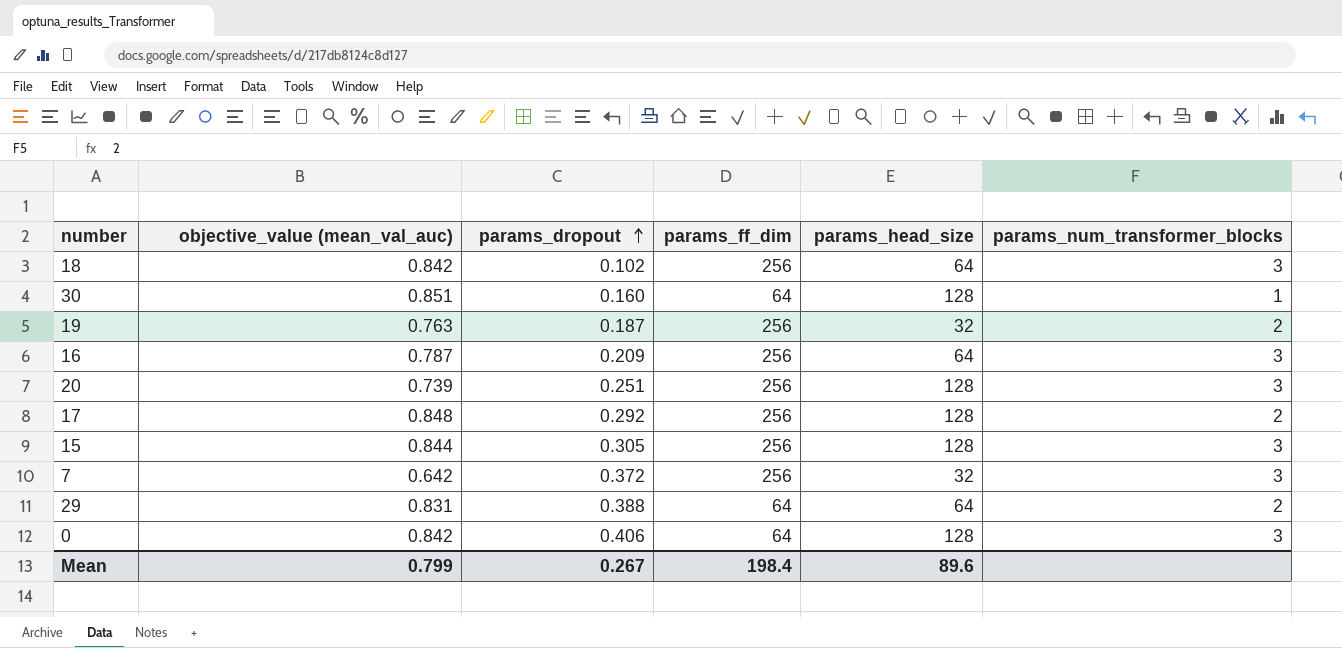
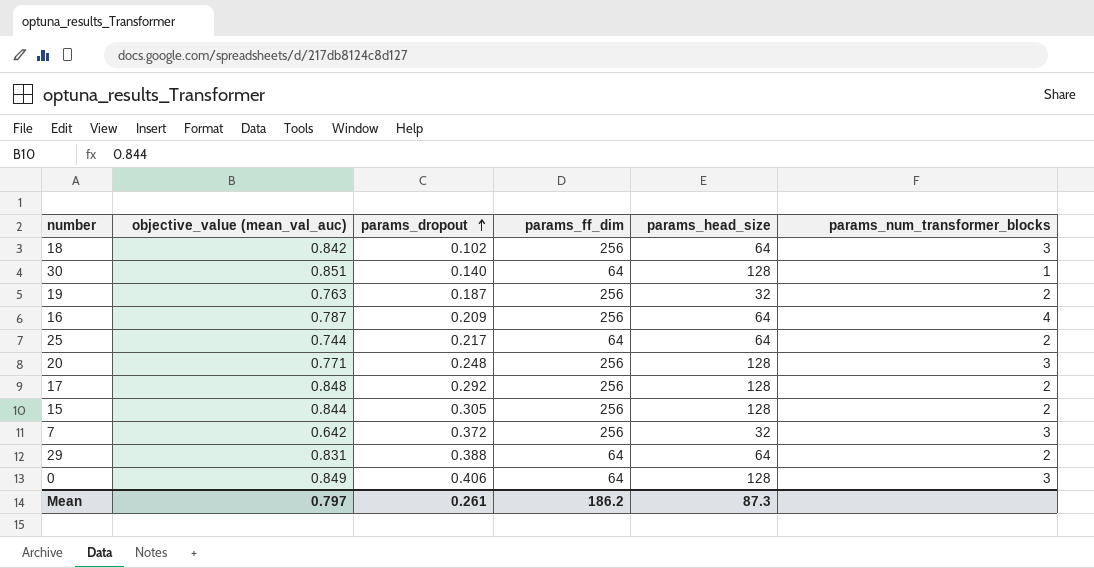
30 | params_dropout: 0.160 -> 0.140
16 | params_num_transformer_blocks: 3 -> 4
row 25: none -> 0.744 | 0.217 | 64 | 64 | 2
20 | objective_value (mean_val_auc): 0.739 -> 0.771
20 | params_dropout: 0.251 -> 0.248
15 | params_num_transformer_blocks: 3 -> 2
0 | objective_value (mean_val_auc): 0.842 -> 0.849
Mean | objective_value (mean_val_auc): 0.799 -> 0.797
Mean | params_dropout: 0.267 -> 0.261
Mean | params_ff_dim: 198.4 -> 186.2
Mean | params_head_size: 89.6 -> 87.3

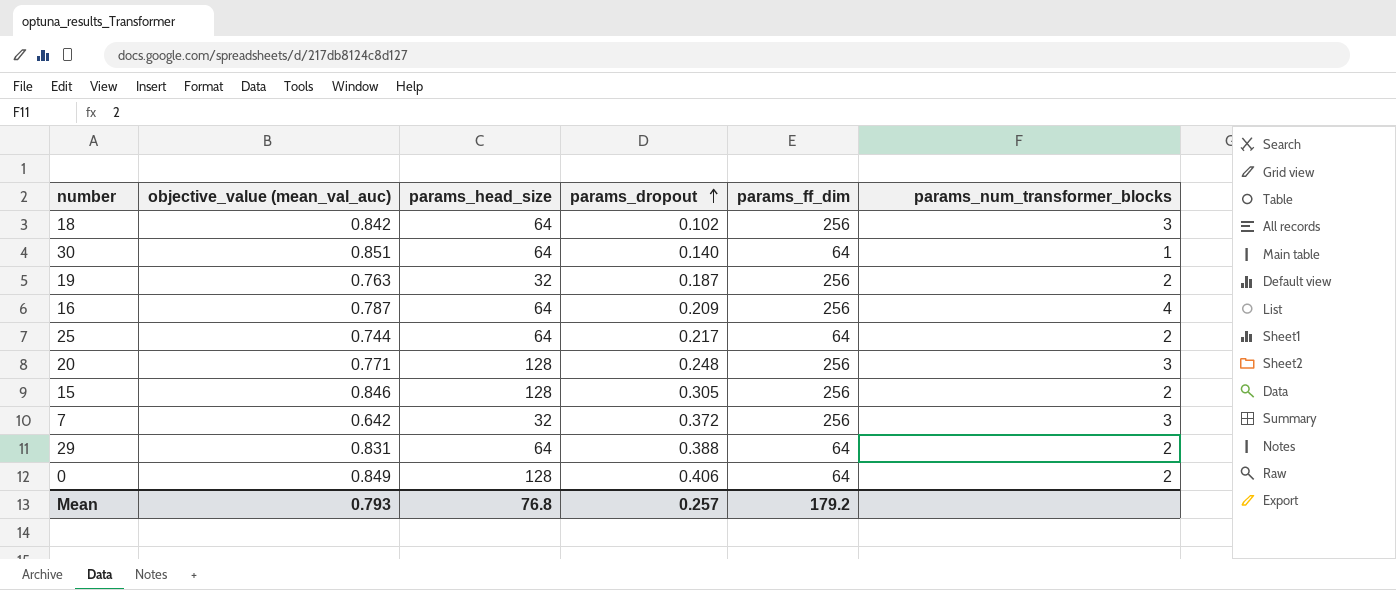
column params_head_size | position: 5 -> 3
row 17: 0.848 | 0.292 | 256 | 128 | 2 -> none
30 | params_head_size: 128 -> 64
15 | objective_value (mean_val_auc): 0.844 -> 0.846
0 | params_num_transformer_blocks: 3 -> 2
Mean | objective_value (mean_val_auc): 0.797 -> 0.793
Mean | params_head_size: 87.3 -> 76.8
Mean | params_dropout: 0.261 -> 0.257
Mean | params_ff_dim: 186.2 -> 179.2

